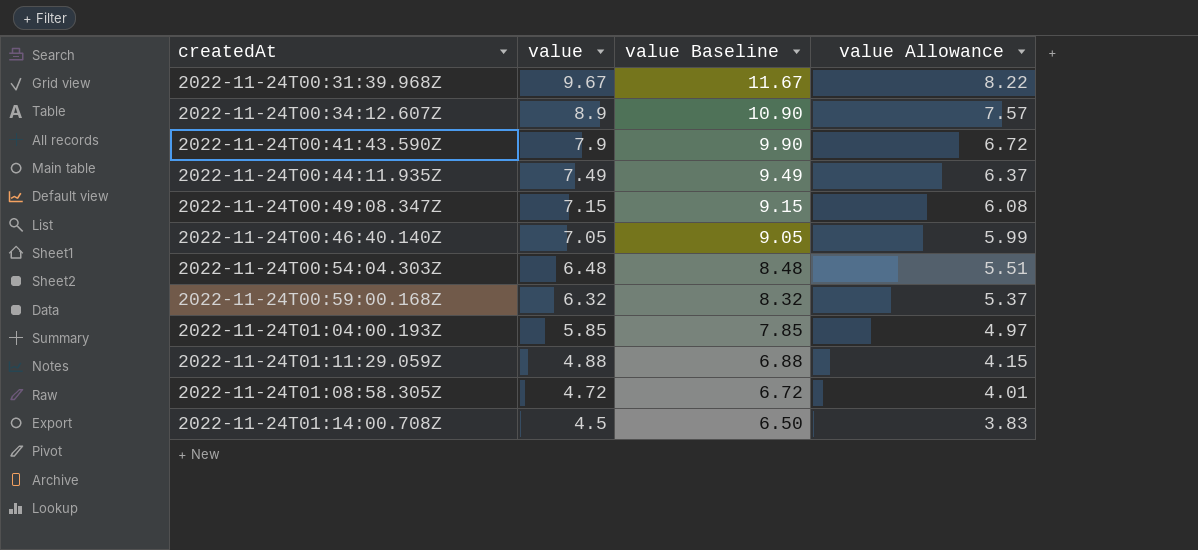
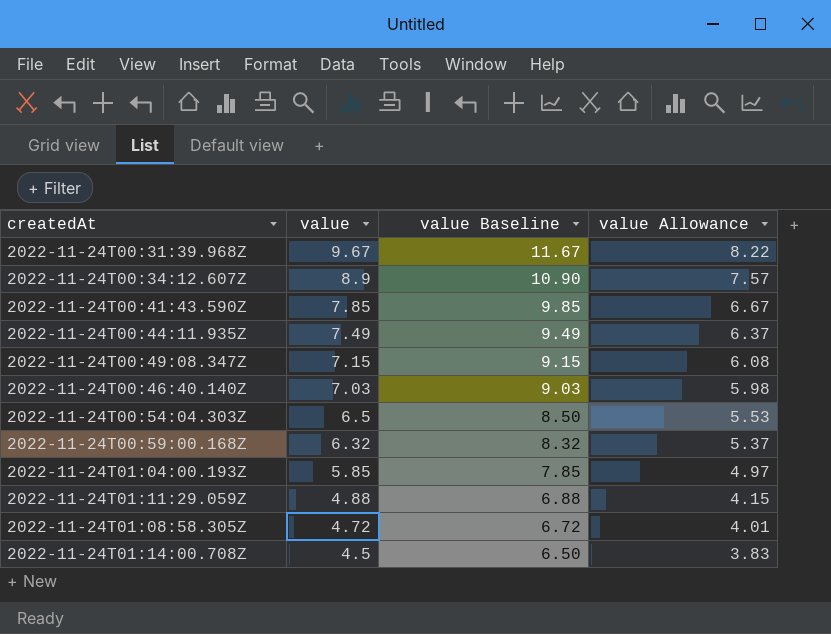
2022-11-24T00:41:43.590Z | value: 7.9 -> 7.85
2022-11-24T00:41:43.590Z | value Baseline: 9.90 -> 9.85
2022-11-24T00:41:43.590Z | value Allowance: 6.72 -> 6.67
2022-11-24T00:46:40.140Z | value: 7.05 -> 7.03
2022-11-24T00:46:40.140Z | value Baseline: 9.05 -> 9.03
2022-11-24T00:46:40.140Z | value Allowance: 5.99 -> 5.98
2022-11-24T00:54:04.303Z | value: 6.48 -> 6.5
2022-11-24T00:54:04.303Z | value Baseline: 8.48 -> 8.50
2022-11-24T00:54:04.303Z | value Allowance: 5.51 -> 5.53

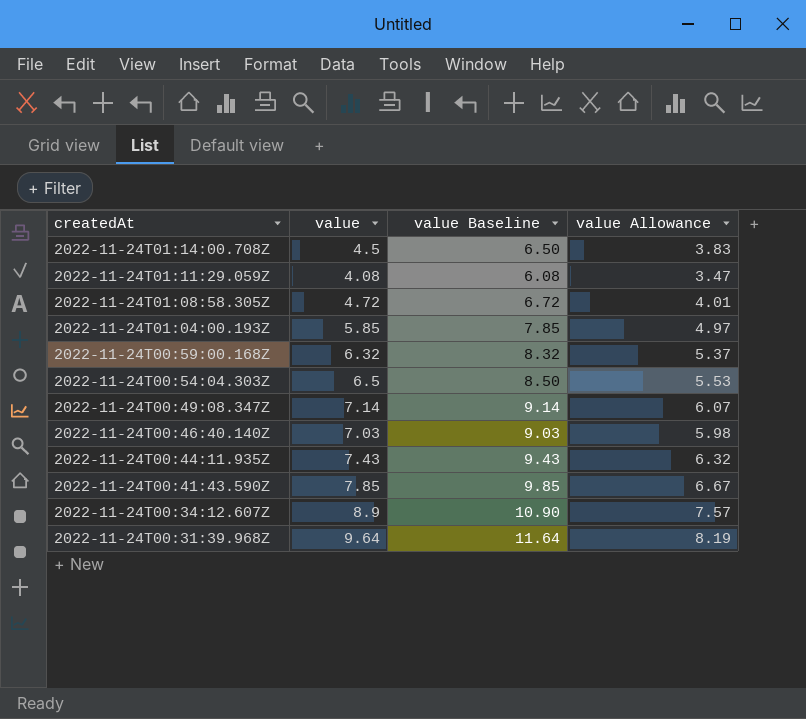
row order: value descending -> createdAt descending
2022-11-24T01:11:29.059Z | value: 4.88 -> 4.08
2022-11-24T01:11:29.059Z | value Baseline: 6.88 -> 6.08
2022-11-24T01:11:29.059Z | value Allowance: 4.15 -> 3.47
2022-11-24T00:49:08.347Z | value: 7.15 -> 7.14
2022-11-24T00:49:08.347Z | value Baseline: 9.15 -> 9.14
2022-11-24T00:49:08.347Z | value Allowance: 6.08 -> 6.07
2022-11-24T00:44:11.935Z | value: 7.49 -> 7.43
2022-11-24T00:44:11.935Z | value Baseline: 9.49 -> 9.43
2022-11-24T00:44:11.935Z | value Allowance: 6.37 -> 6.32
2022-11-24T00:31:39.968Z | value: 9.67 -> 9.64
2022-11-24T00:31:39.968Z | value Baseline: 11.67 -> 11.64
2022-11-24T00:31:39.968Z | value Allowance: 8.22 -> 8.19

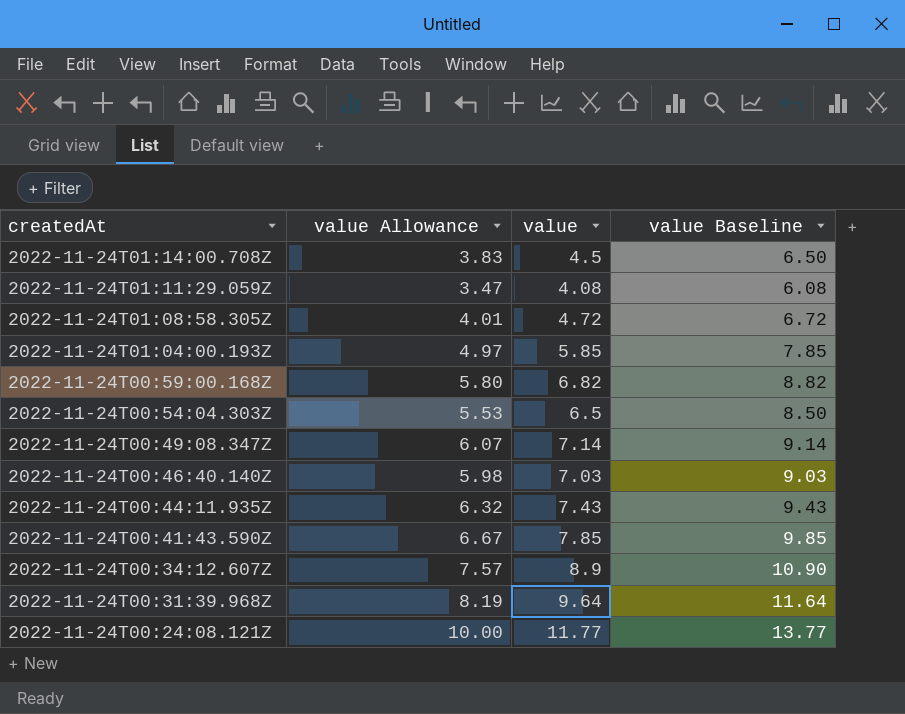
column value Allowance | position: 4 -> 2
2022-11-24T00:59:00.168Z | value Allowance: 5.37 -> 5.80
2022-11-24T00:59:00.168Z | value: 6.32 -> 6.82
2022-11-24T00:59:00.168Z | value Baseline: 8.32 -> 8.82
row 2022-11-24T00:24:08.121Z: none -> 10.00 | 11.77 | 13.77

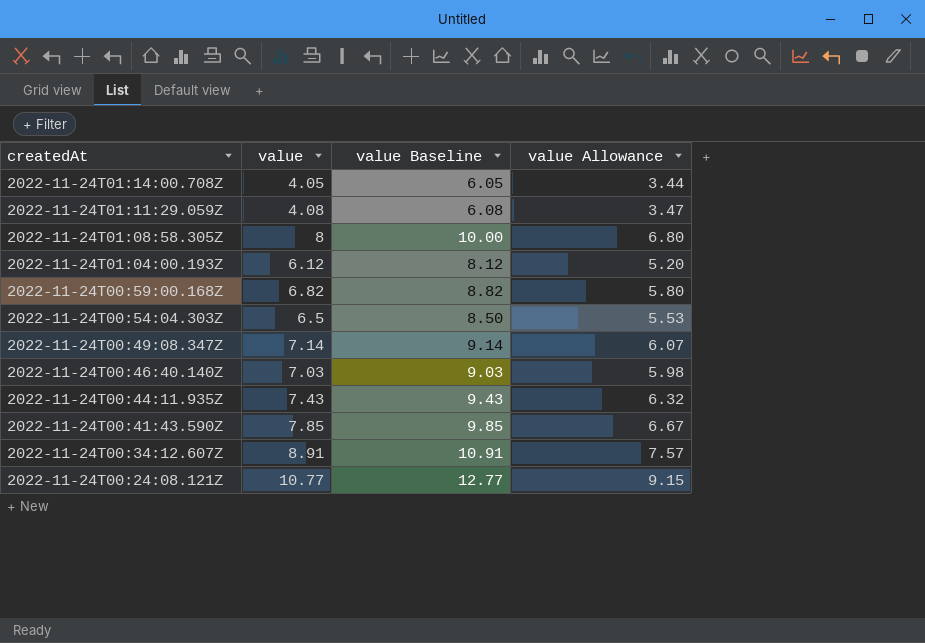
column value Allowance | position: 2 -> 4
row 2022-11-24T00:31:39.968Z: 8.19 | 9.64 | 11.64 -> none
2022-11-24T01:14:00.708Z | value: 4.5 -> 4.05
2022-11-24T01:14:00.708Z | value Baseline: 6.50 -> 6.05
2022-11-24T01:14:00.708Z | value Allowance: 3.83 -> 3.44
2022-11-24T01:08:58.305Z | value: 4.72 -> 8
2022-11-24T01:08:58.305Z | value Baseline: 6.72 -> 10.00
2022-11-24T01:08:58.305Z | value Allowance: 4.01 -> 6.80
2022-11-24T01:04:00.193Z | value: 5.85 -> 6.12
2022-11-24T01:04:00.193Z | value Baseline: 7.85 -> 8.12
2022-11-24T01:04:00.193Z | value Allowance: 4.97 -> 5.20
2022-11-24T00:34:12.607Z | value: 8.9 -> 8.91
2022-11-24T00:34:12.607Z | value Baseline: 10.90 -> 10.91
2022-11-24T00:24:08.121Z | value: 11.77 -> 10.77
2022-11-24T00:24:08.121Z | value Baseline: 13.77 -> 12.77
2022-11-24T00:24:08.121Z | value Allowance: 10.00 -> 9.15

